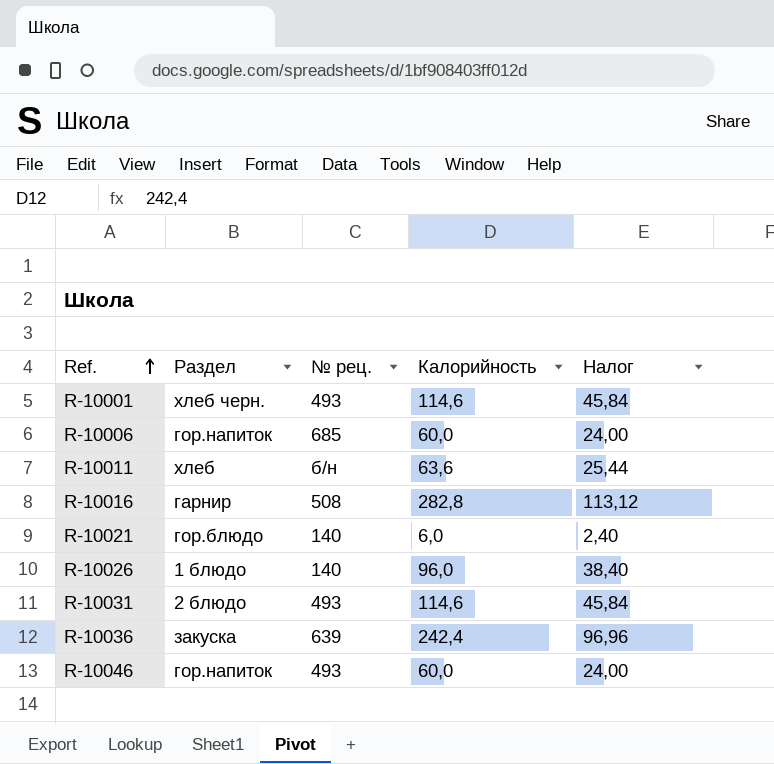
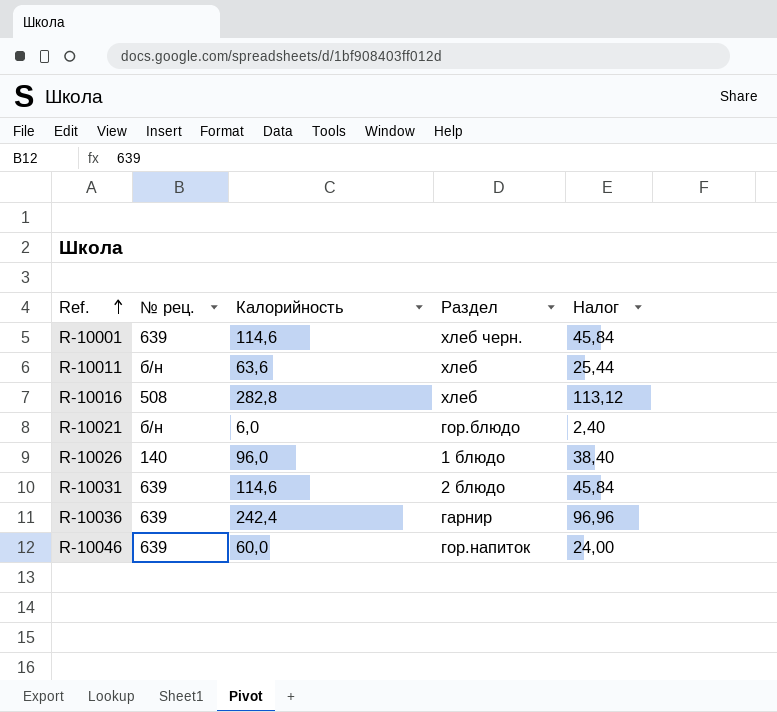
column Раздел | position: 2 -> 4
row R-10006: гор.напиток | 685 | 60,0 | 24,00 -> none
R-10001 | № рец.: 493 -> 639
R-10016 | Раздел: гарнир -> хлеб
R-10021 | № рец.: 140 -> б/н
R-10031 | № рец.: 493 -> 639
R-10036 | Раздел: закуска -> гарнир
R-10046 | № рец.: 493 -> 639

